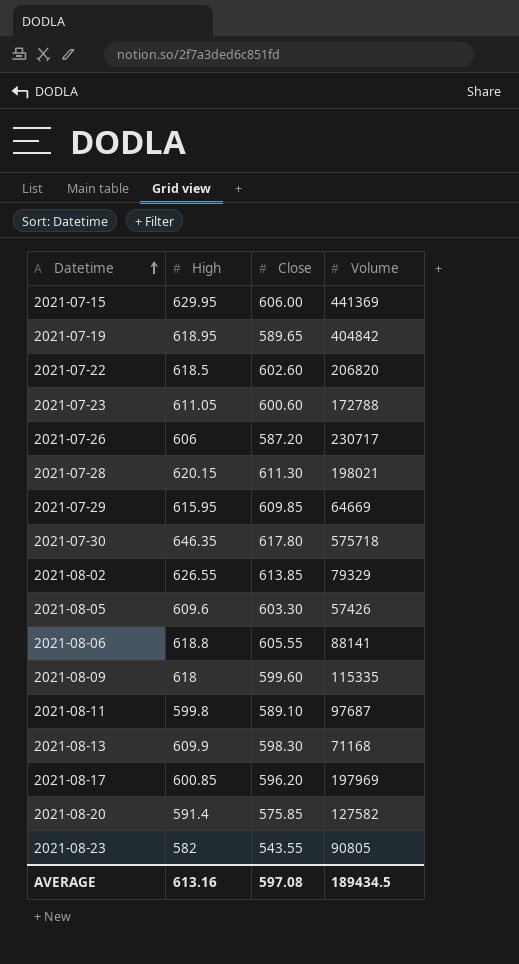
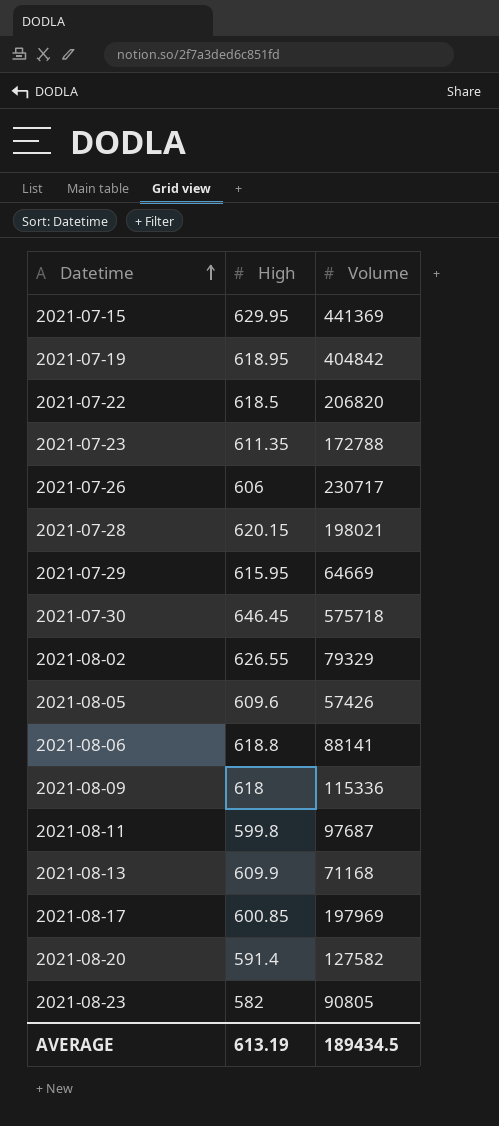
column Close | position: 3 -> none
2021-07-23 | High: 611.05 -> 611.35
2021-07-30 | High: 646.35 -> 646.45
2021-08-09 | Volume: 115335 -> 115336
AVERAGE | High: 613.16 -> 613.19

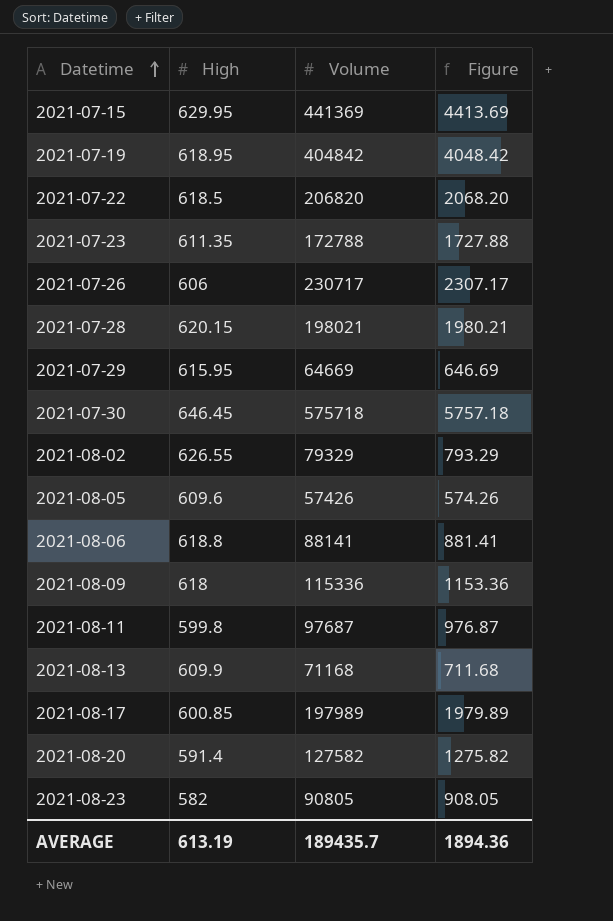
column Figure | formula: none -> [Volume] * 0.01
2021-08-17 | Volume: 197969 -> 197989
AVERAGE | Volume: 189434.5 -> 189435.7

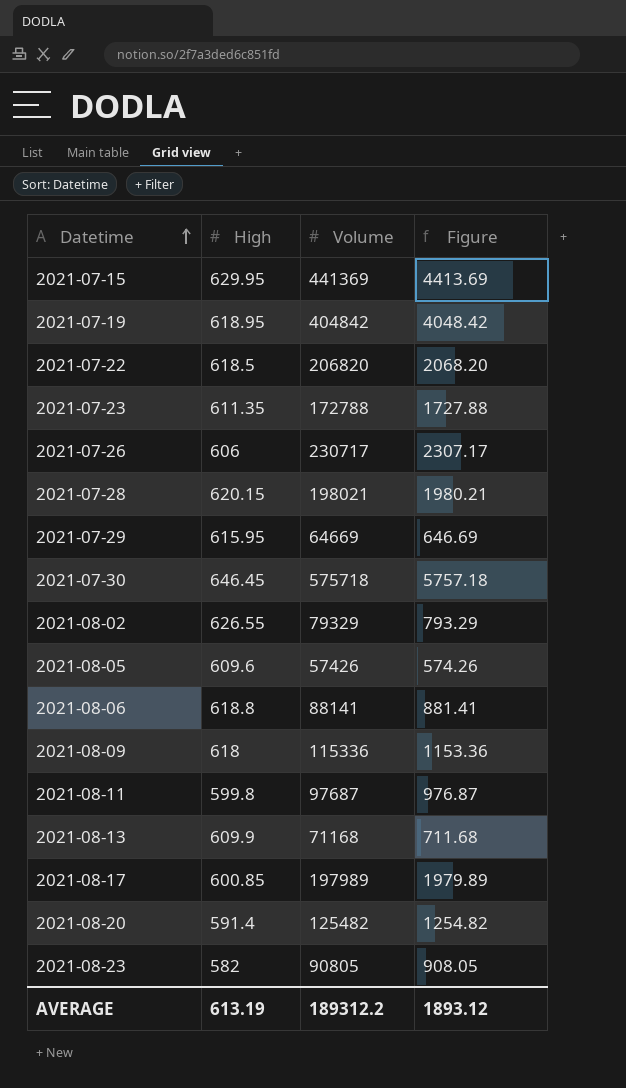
2021-08-20 | Volume: 127582 -> 125482
2021-08-20 | Figure: 1275.82 -> 1254.82
AVERAGE | Volume: 189435.7 -> 189312.2
AVERAGE | Figure: 1894.36 -> 1893.12

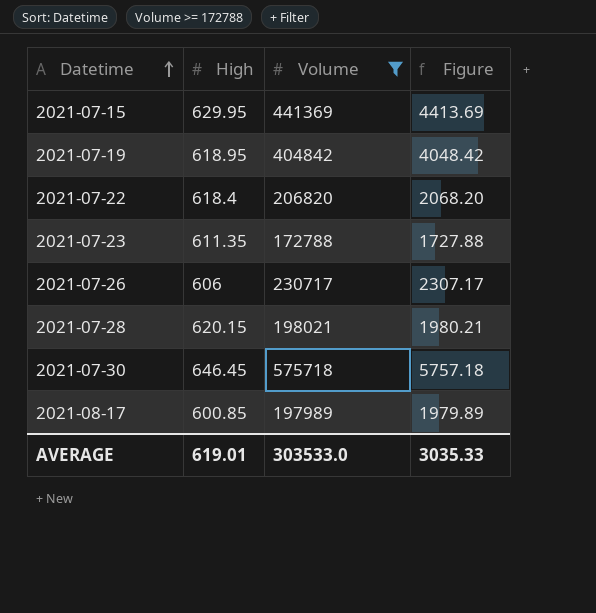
filter: none -> Volume >= 172788
2021-07-22 | High: 618.5 -> 618.4
AVERAGE | High: 613.19 -> 619.01
AVERAGE | Volume: 189312.2 -> 303533.0
AVERAGE | Figure: 1893.12 -> 3035.33

